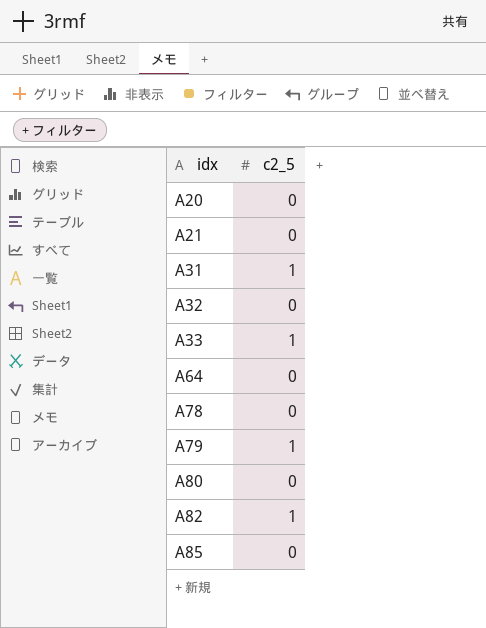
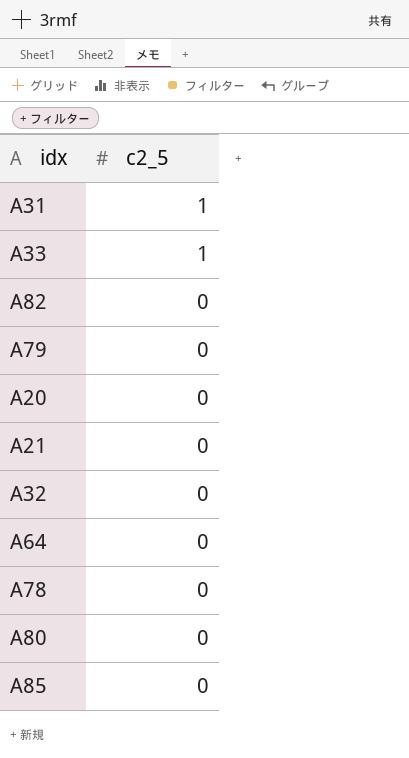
row order: idx ascending -> c2_5 descending
A82 | c2_5: 1 -> 0
A79 | c2_5: 1 -> 0

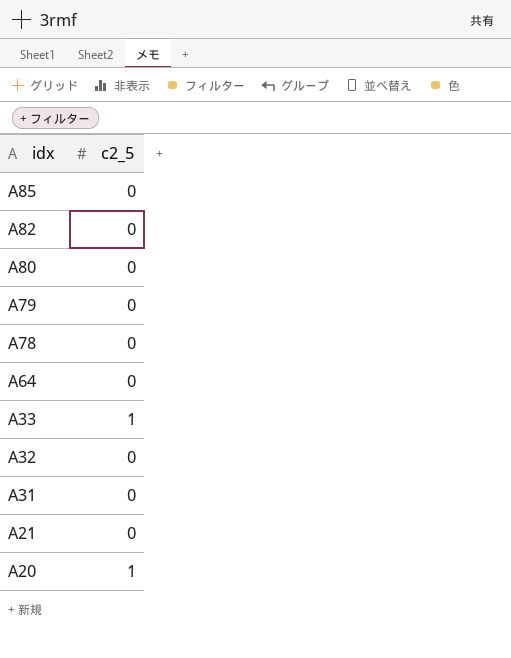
row order: c2_5 descending -> idx descending
A31 | c2_5: 1 -> 0
A20 | c2_5: 0 -> 1

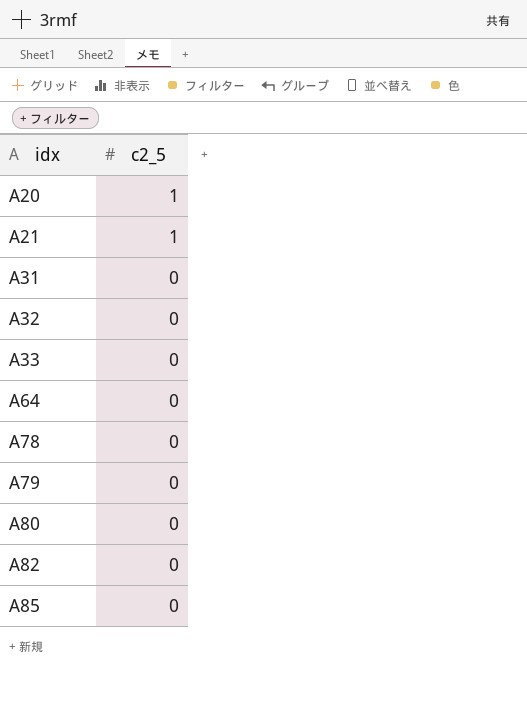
row order: idx descending -> idx ascending
A21 | c2_5: 0 -> 1
A33 | c2_5: 1 -> 0

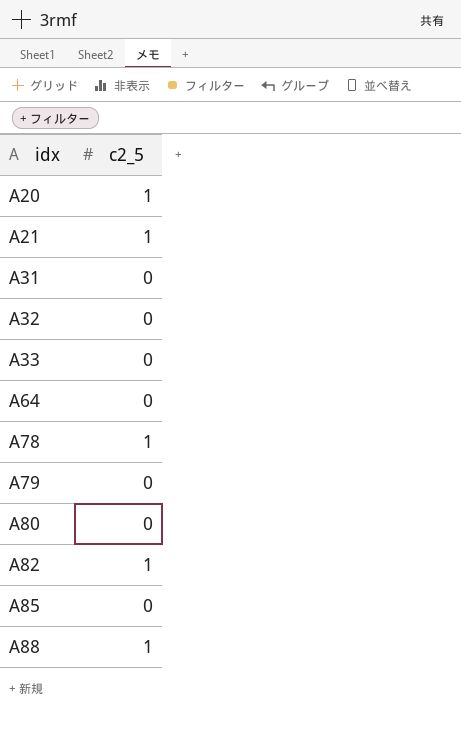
A78 | c2_5: 0 -> 1
A82 | c2_5: 0 -> 1
row A88: none -> 1

